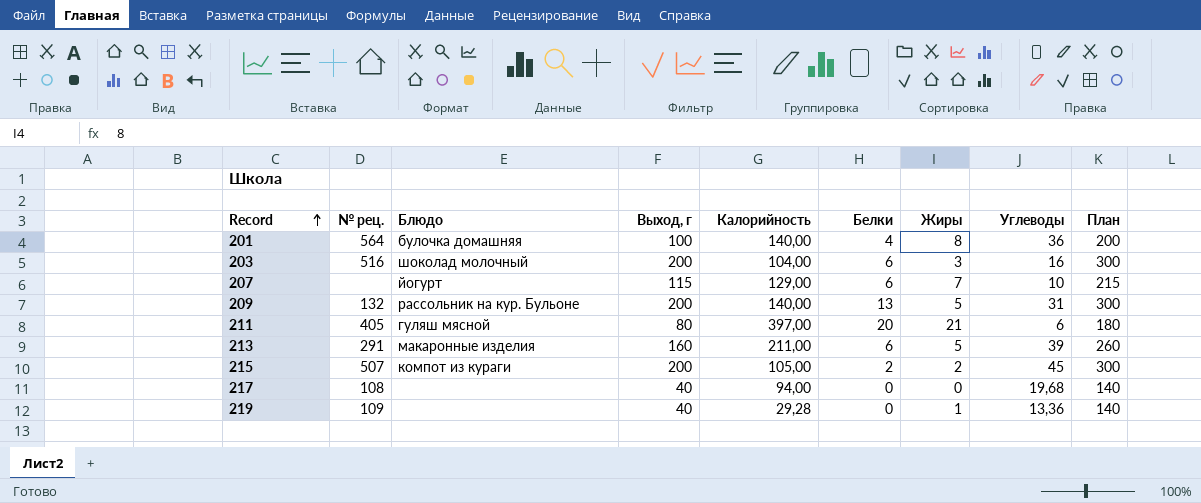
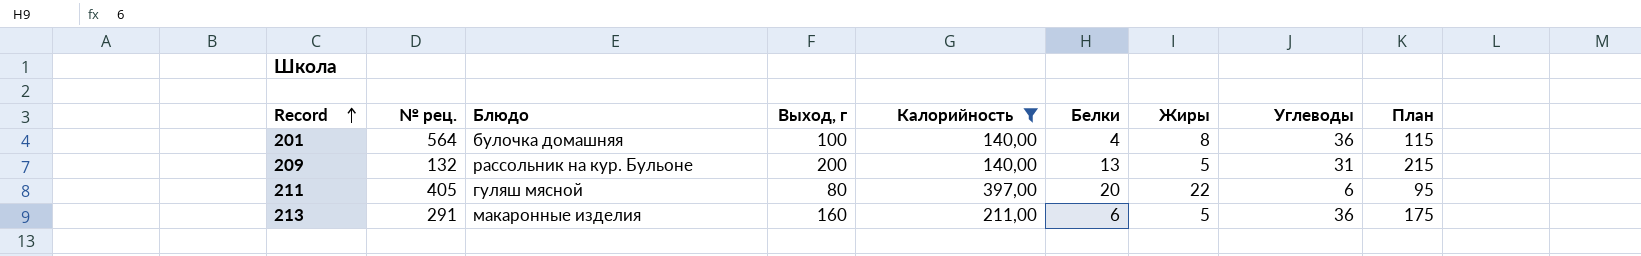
filter: none -> Калорийность >= 140,00
column План | formula: [Выход, г] + 100 -> [Выход, г] + 15
211 | Жиры: 21 -> 22
213 | Углеводы: 39 -> 36

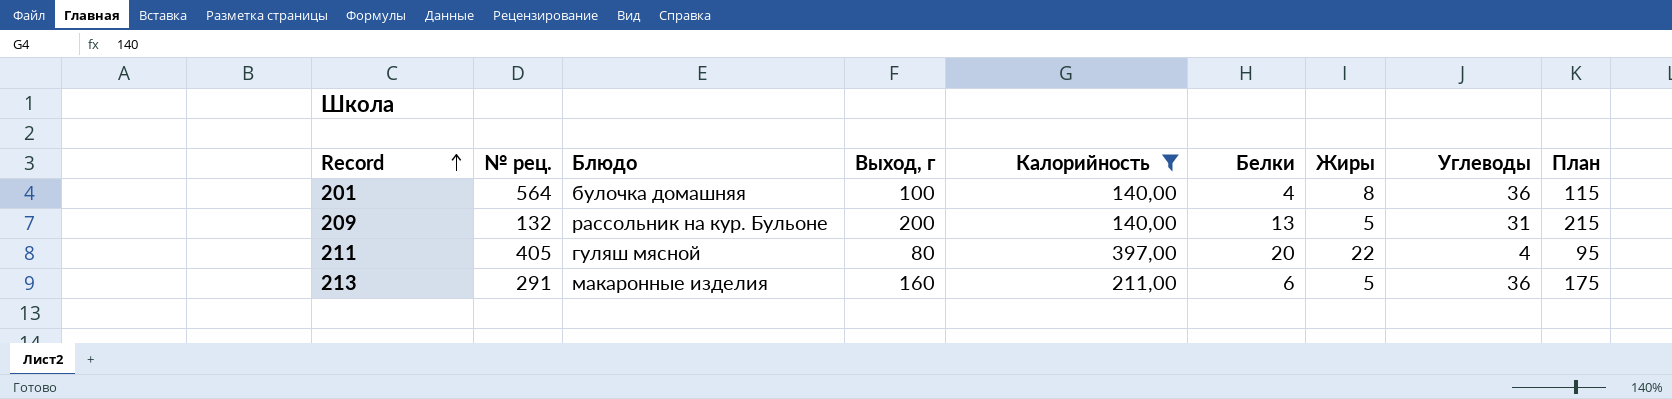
211 | Углеводы: 6 -> 4

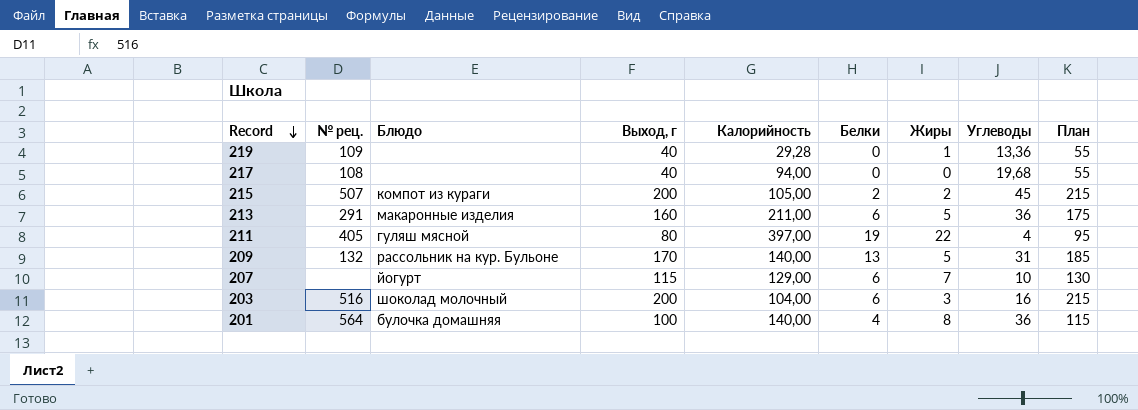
filter: Калорийность >= 140,00 -> none
row order: Record ascending -> Record descending
211 | Белки: 20 -> 19
209 | Выход, г: 200 -> 170
209 | План: 215 -> 185

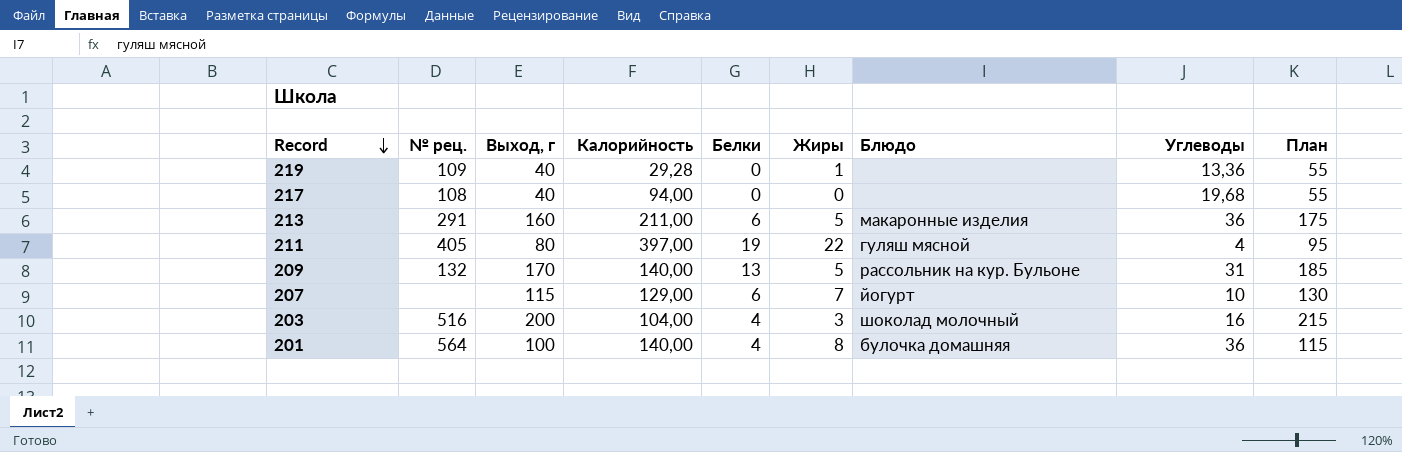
column Блюдо | position: 3 -> 7
row 215: 507 | компот из кураги | 200 | 105,00 | 2 | 2 | 45 | 215 -> none
203 | Белки: 6 -> 4

